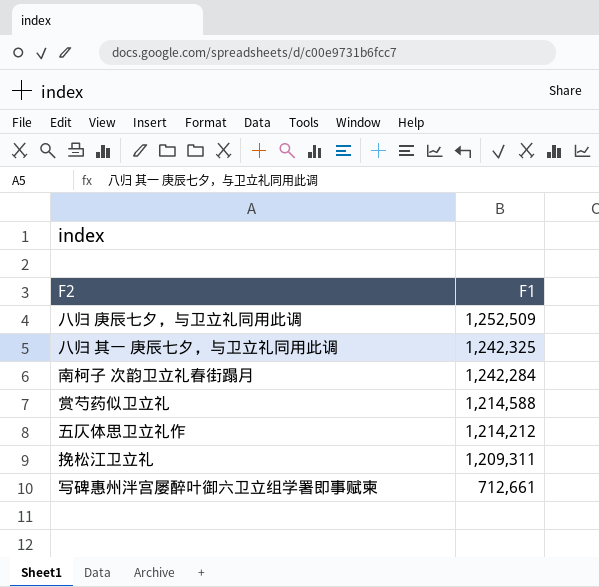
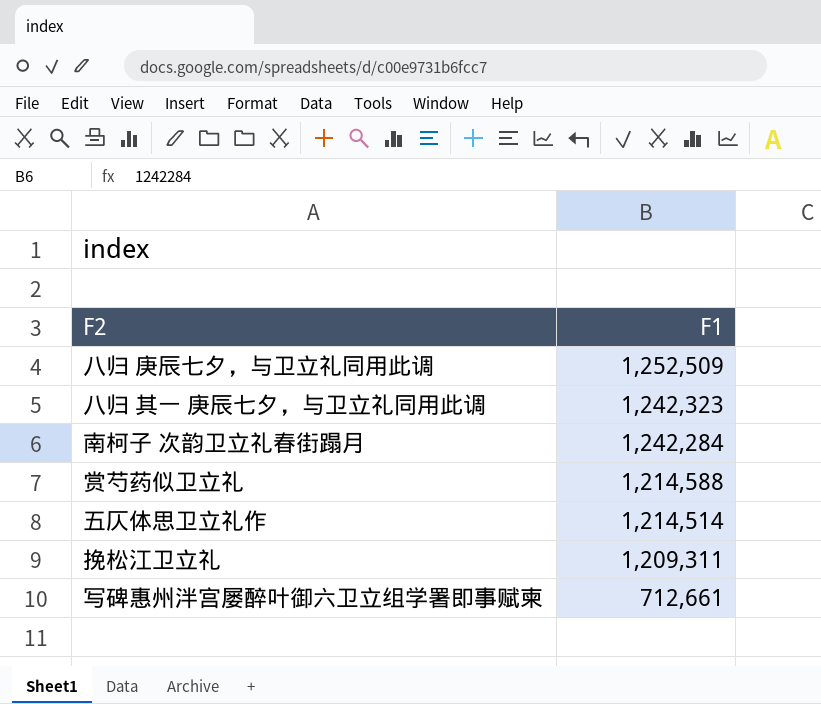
八归 其一 庚辰七夕，与卫立礼同用此调 | F1: 1,242,325 -> 1,242,323
五仄体思卫立礼作 | F1: 1,214,212 -> 1,214,514

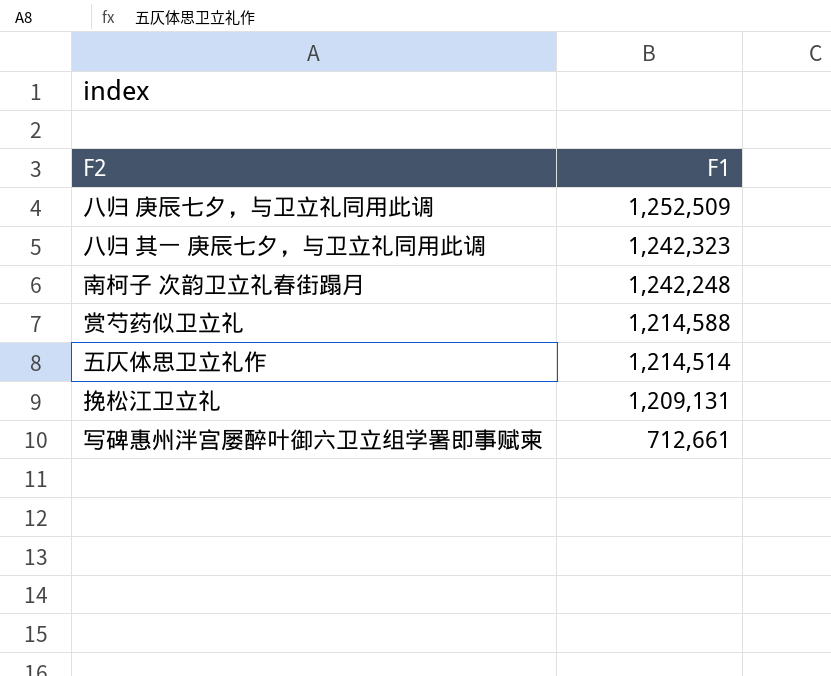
南柯子 次韵卫立礼春街蹋月 | F1: 1,242,284 -> 1,242,248
挽松江卫立礼 | F1: 1,209,311 -> 1,209,131

